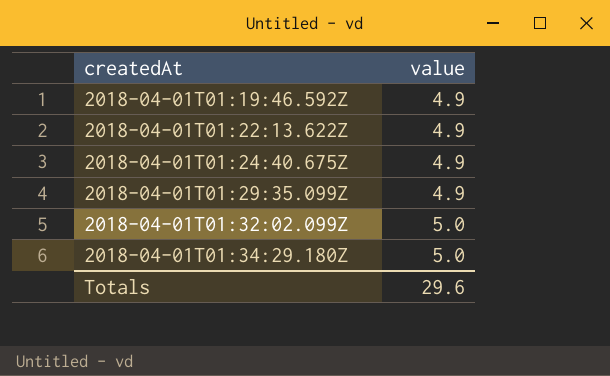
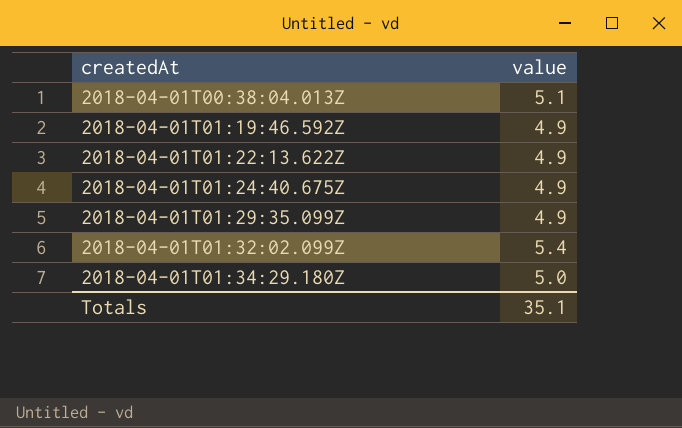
row 2018-04-01T00:38:04.013Z: none -> 5.1
2018-04-01T01:32:02.099Z | value: 5.0 -> 5.4
Totals | value: 29.6 -> 35.1

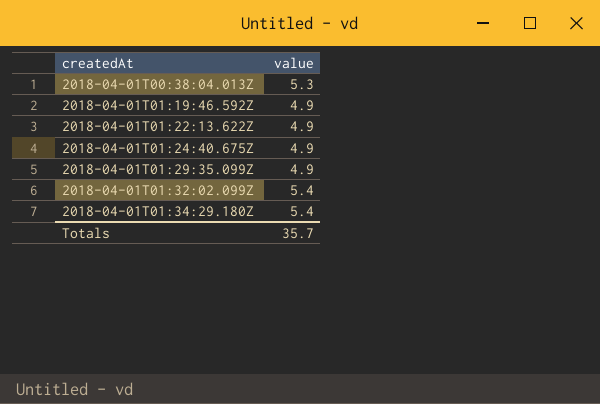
2018-04-01T00:38:04.013Z | value: 5.1 -> 5.3
2018-04-01T01:34:29.180Z | value: 5.0 -> 5.4
Totals | value: 35.1 -> 35.7

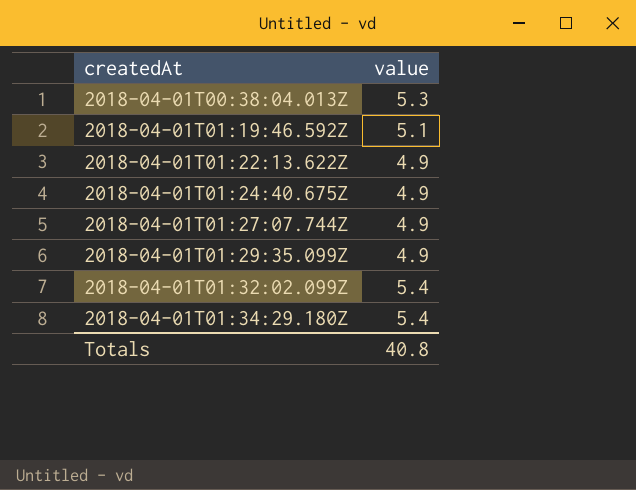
2018-04-01T01:19:46.592Z | value: 4.9 -> 5.1
row 2018-04-01T01:27:07.744Z: none -> 4.9
Totals | value: 35.7 -> 40.8

